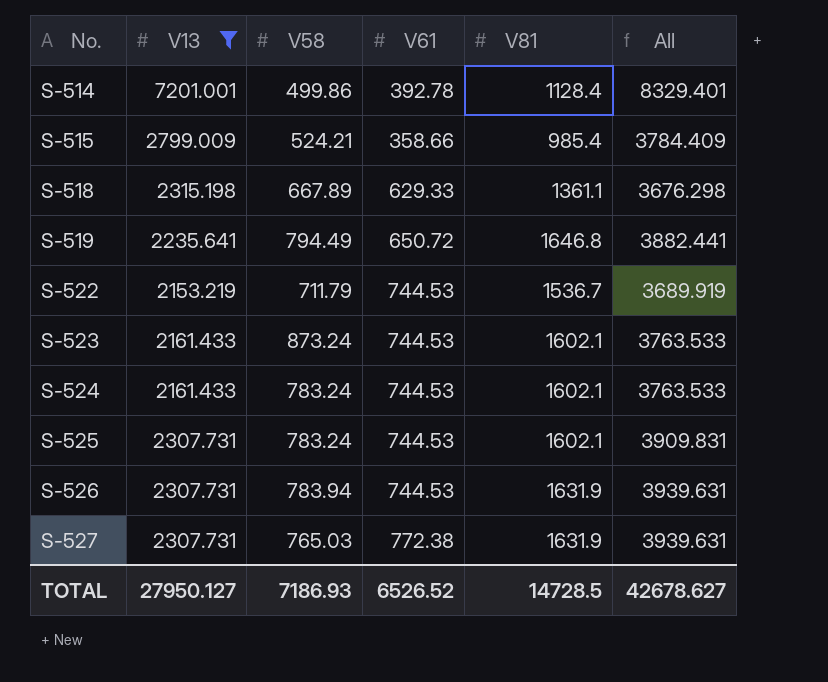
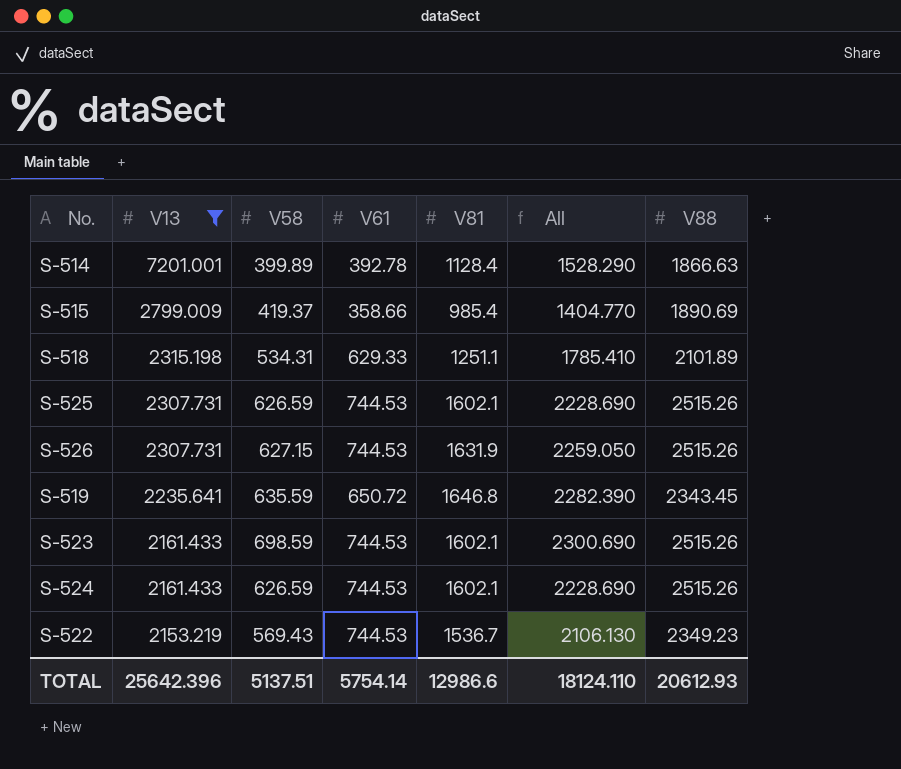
row order: No. ascending -> V13 descending
column All | formula: [V13] + [V81] -> [V58] + [V81]
column V88 | position: none -> 7
row S-527: 2307.731 | 765.03 | 772.38 | 1631.9 | 3939.631 -> none
S-514 | V58: 499.86 -> 399.89
S-515 | V58: 524.21 -> 419.37
S-518 | V58: 667.89 -> 534.31
S-518 | V81: 1361.1 -> 1251.1
S-525 | V58: 783.24 -> 626.59
S-526 | V58: 783.94 -> 627.15
S-519 | V58: 794.49 -> 635.59
S-523 | V58: 873.24 -> 698.59
S-524 | V58: 783.24 -> 626.59
S-522 | V58: 711.79 -> 569.43
TOTAL | V13: 27950.127 -> 25642.396
TOTAL | V58: 7186.93 -> 5137.51
TOTAL | V61: 6526.52 -> 5754.14
TOTAL | V81: 14728.5 -> 12986.6
TOTAL | All: 42678.627 -> 18124.110

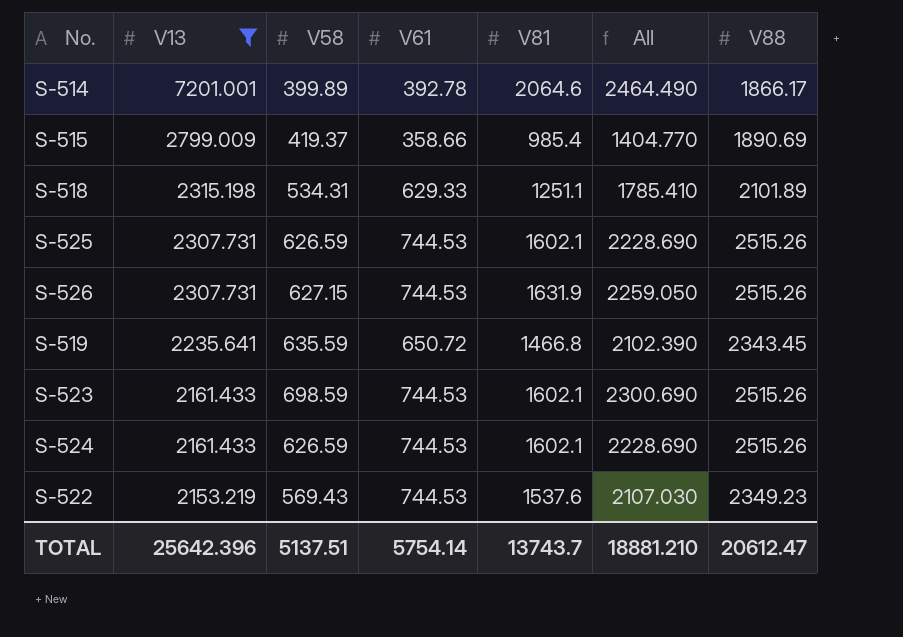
S-514 | V81: 1128.4 -> 2064.6
S-514 | All: 1528.290 -> 2464.490
S-514 | V88: 1866.63 -> 1866.17
S-519 | V81: 1646.8 -> 1466.8
S-519 | All: 2282.390 -> 2102.390
S-522 | V81: 1536.7 -> 1537.6
S-522 | All: 2106.130 -> 2107.030
TOTAL | V81: 12986.6 -> 13743.7
TOTAL | All: 18124.110 -> 18881.210
TOTAL | V88: 20612.93 -> 20612.47

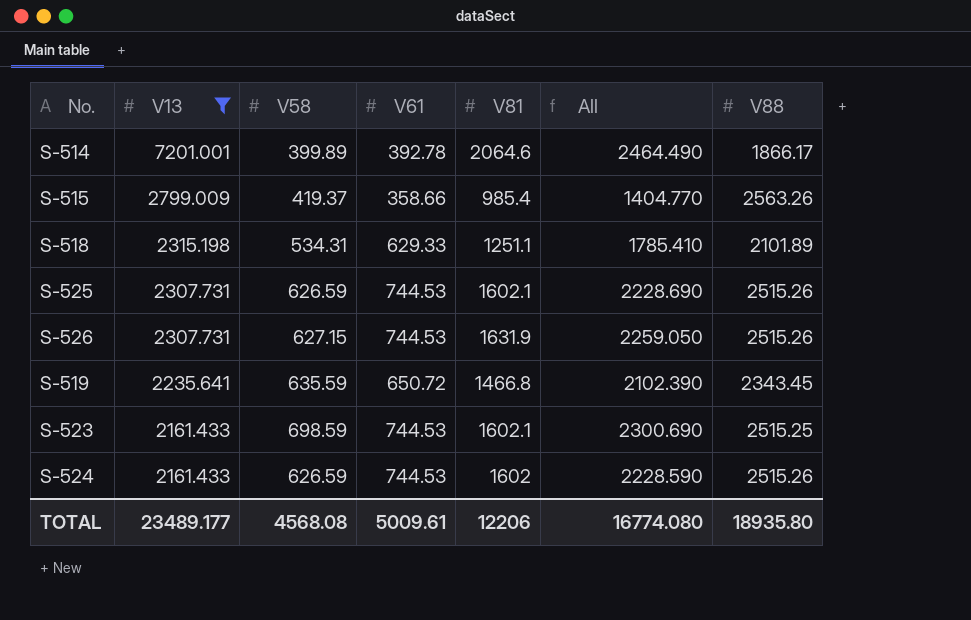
row S-522: 2153.219 | 569.43 | 744.53 | 1537.6 | 2107.030 | 2349.23 -> none
S-515 | V88: 1890.69 -> 2563.26
S-523 | V88: 2515.26 -> 2515.25
S-524 | V81: 1602.1 -> 1602
S-524 | All: 2228.690 -> 2228.590
TOTAL | V13: 25642.396 -> 23489.177
TOTAL | V58: 5137.51 -> 4568.08
TOTAL | V61: 5754.14 -> 5009.61
TOTAL | V81: 13743.7 -> 12206
TOTAL | All: 18881.210 -> 16774.080
TOTAL | V88: 20612.47 -> 18935.80

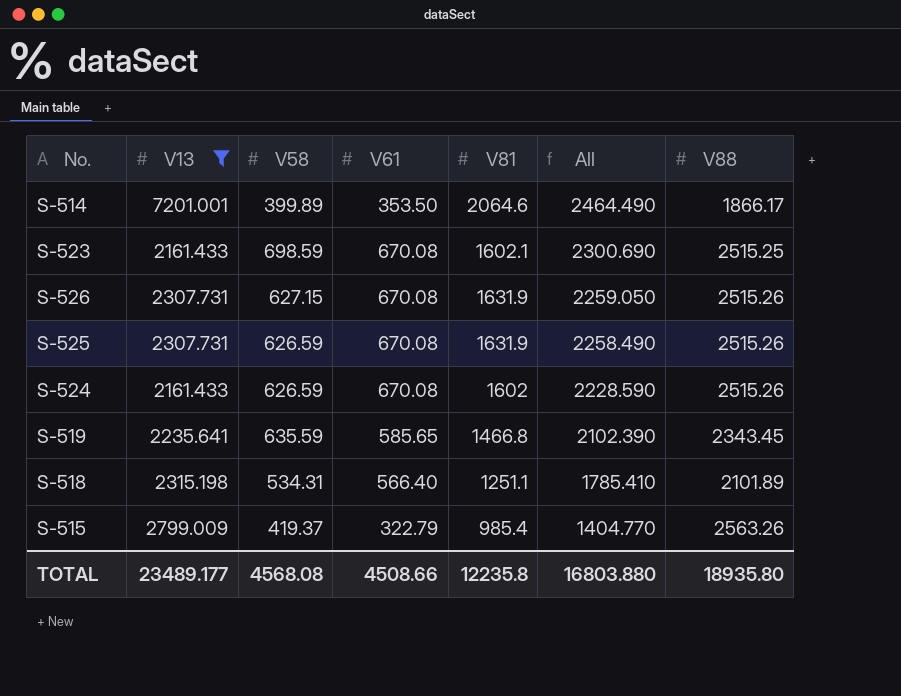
row order: V13 descending -> All descending
S-514 | V61: 392.78 -> 353.50
S-523 | V61: 744.53 -> 670.08
S-526 | V61: 744.53 -> 670.08
S-525 | V61: 744.53 -> 670.08
S-525 | V81: 1602.1 -> 1631.9
S-525 | All: 2228.690 -> 2258.490
S-524 | V61: 744.53 -> 670.08
S-519 | V61: 650.72 -> 585.65
S-518 | V61: 629.33 -> 566.40
S-515 | V61: 358.66 -> 322.79
TOTAL | V61: 5009.61 -> 4508.66
TOTAL | V81: 12206 -> 12235.8
TOTAL | All: 16774.080 -> 16803.880

